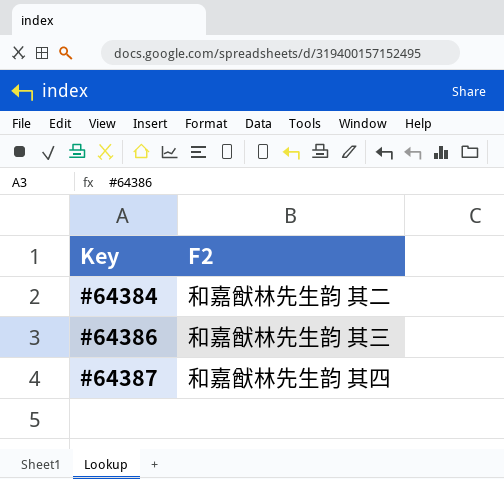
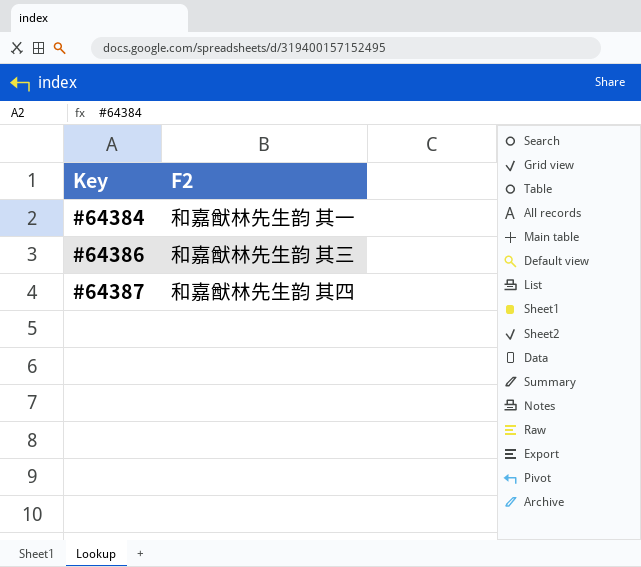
#64384 | F2: 和嘉猷林先生韵 其二 -> 和嘉猷林先生韵 其一

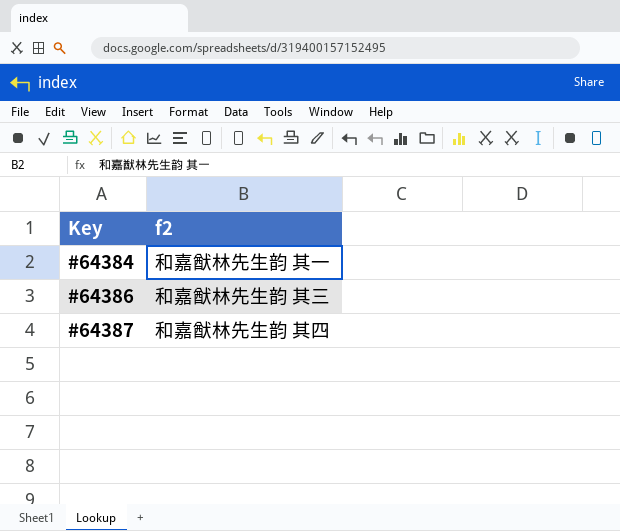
column name: F2 -> f2

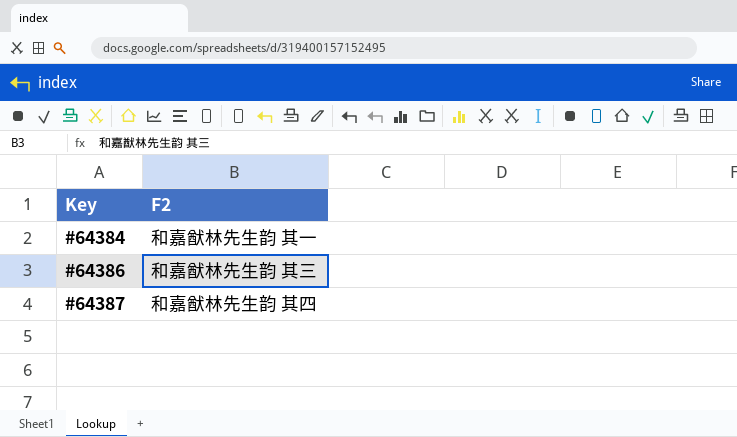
column name: f2 -> F2

